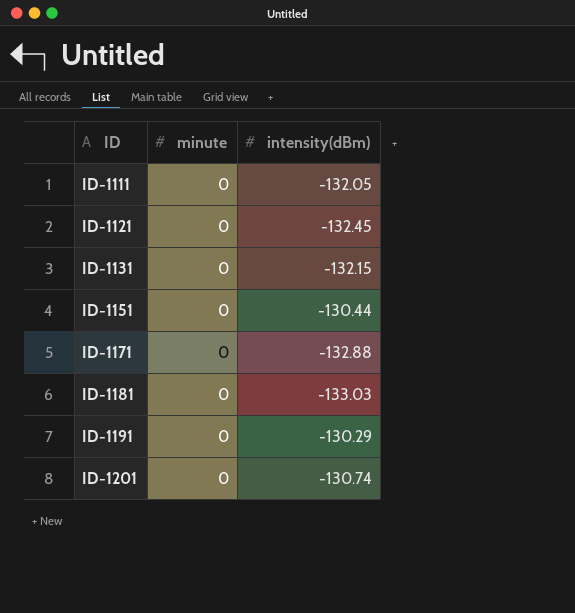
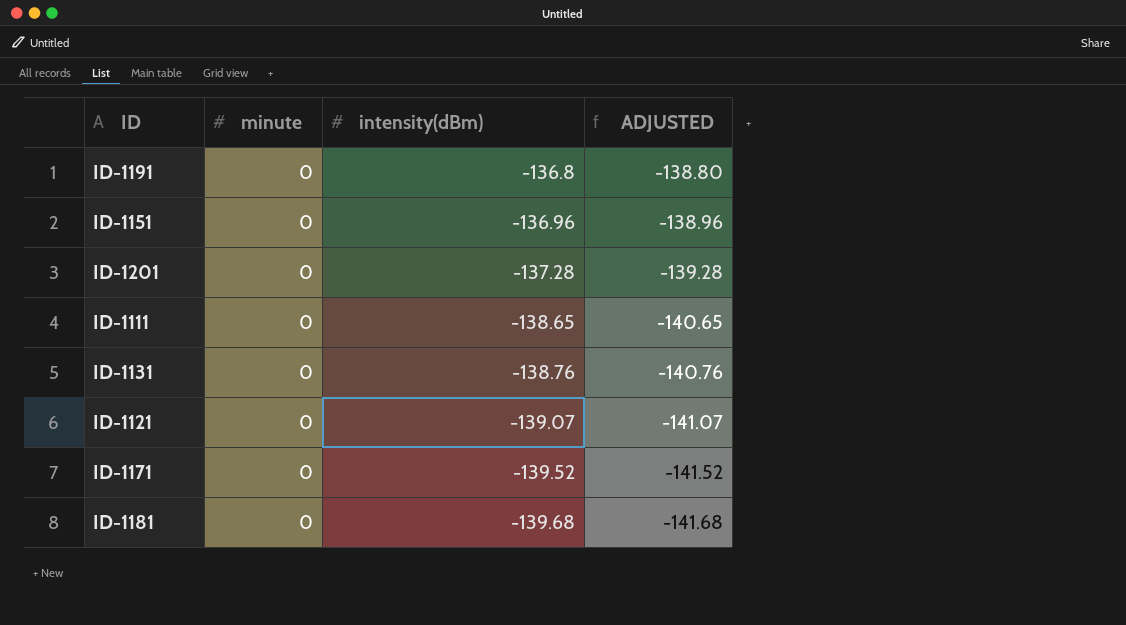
row order: ID ascending -> intensity(dBm) descending
column ADJUSTED | formula: none -> [intensity(dBm)] - 2
ID-1191 | intensity(dBm): -130.29 -> -136.8
ID-1151 | intensity(dBm): -130.44 -> -136.96
ID-1201 | intensity(dBm): -130.74 -> -137.28
ID-1111 | intensity(dBm): -132.05 -> -138.65
ID-1131 | intensity(dBm): -132.15 -> -138.76
ID-1121 | intensity(dBm): -132.45 -> -139.07
ID-1171 | intensity(dBm): -132.88 -> -139.52
ID-1181 | intensity(dBm): -133.03 -> -139.68

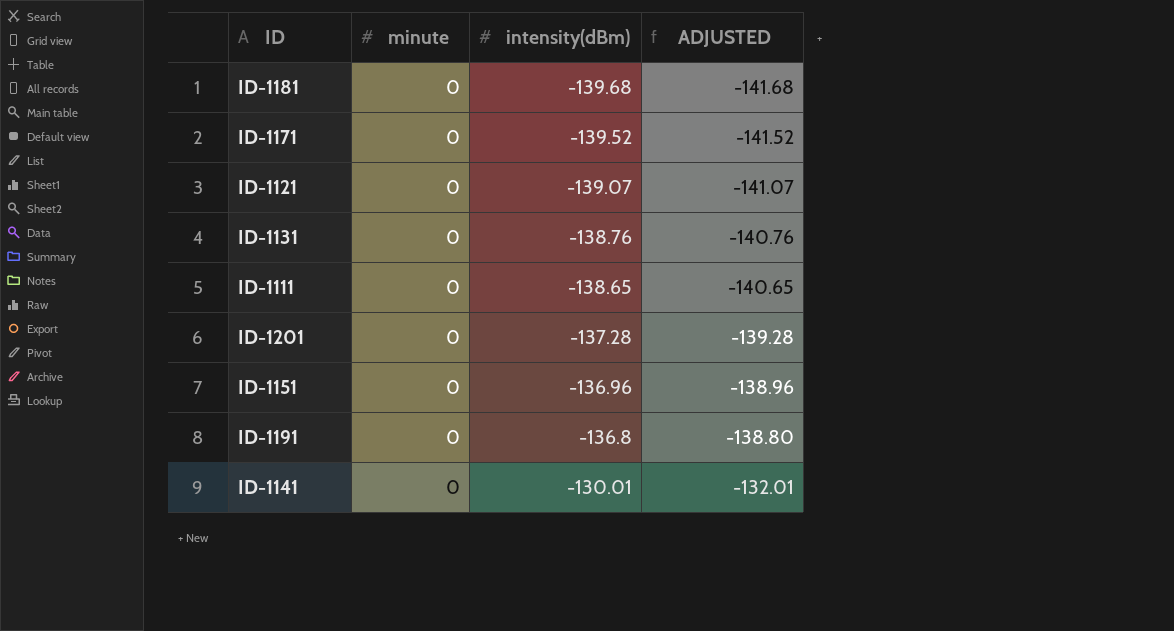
row order: intensity(dBm) descending -> intensity(dBm) ascending
row ID-1141: none -> 0 | -130.01 | -132.01

